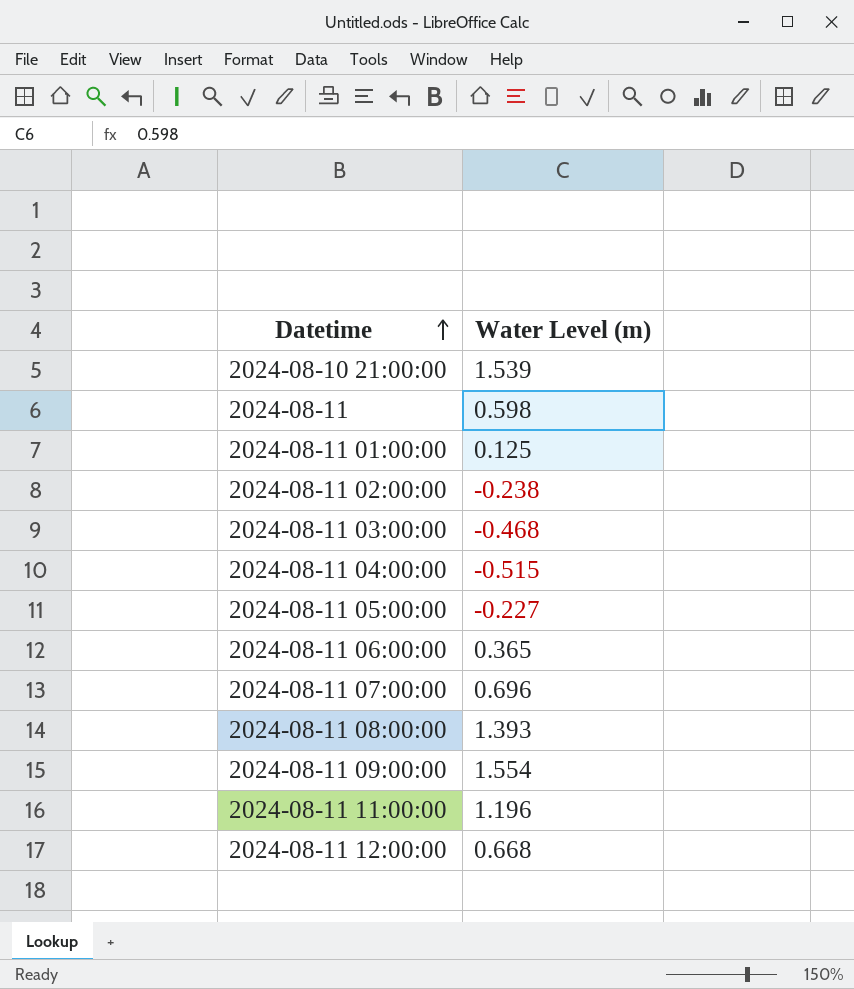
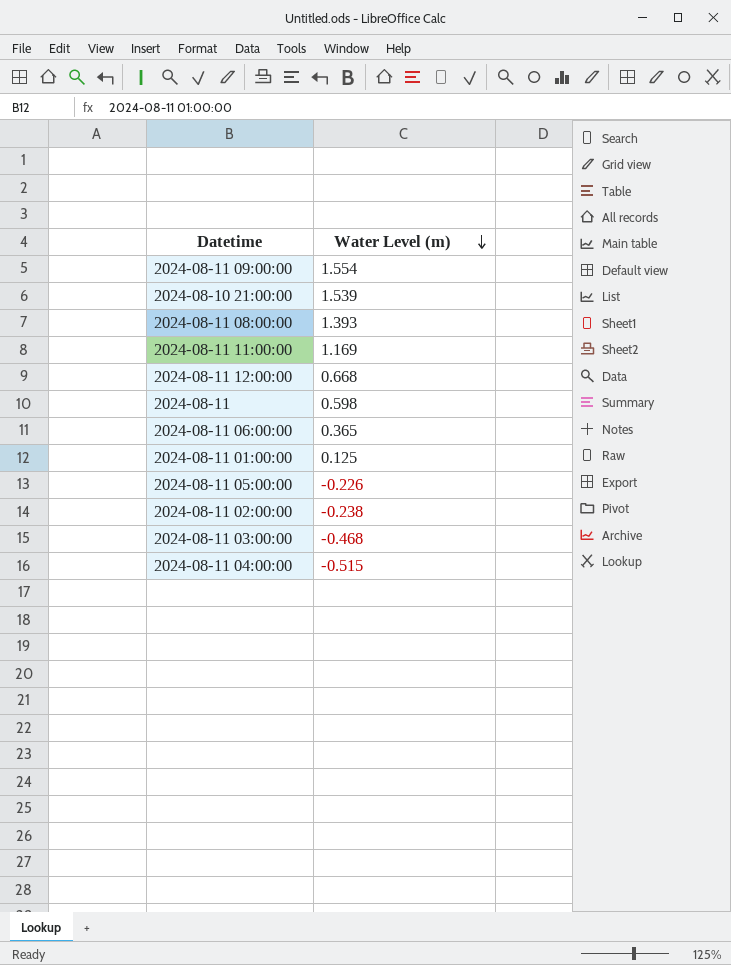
row order: Datetime ascending -> Water Level (m) descending
row 2024-08-11 07:00:00: 0.696 -> none
2024-08-11 11:00:00 | Water Level (m): 1.196 -> 1.169
2024-08-11 05:00:00 | Water Level (m): -0.227 -> -0.226

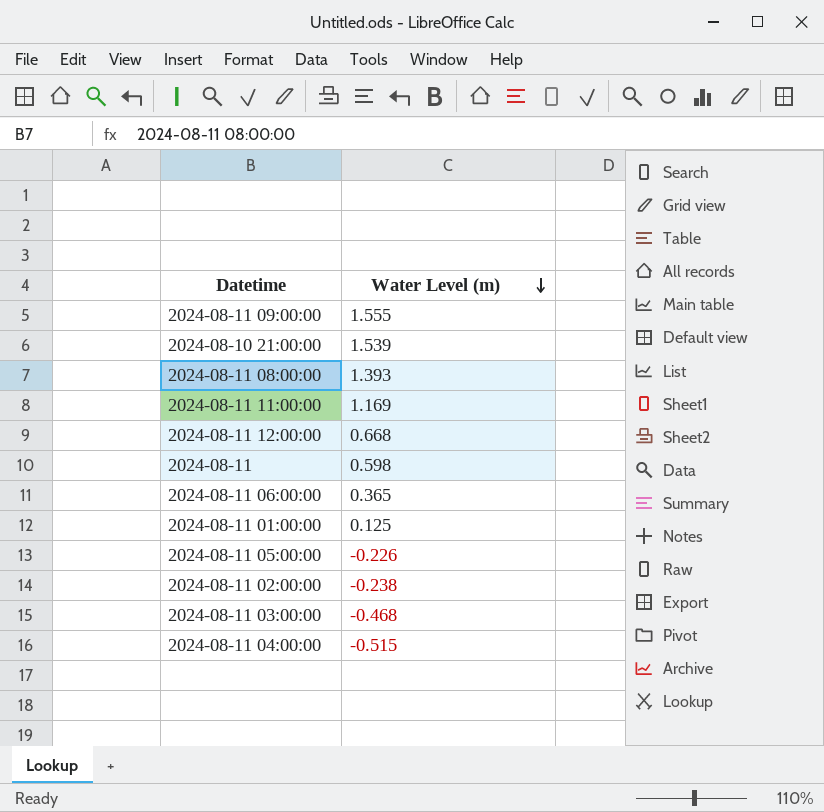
2024-08-11 09:00:00 | Water Level (m): 1.554 -> 1.555

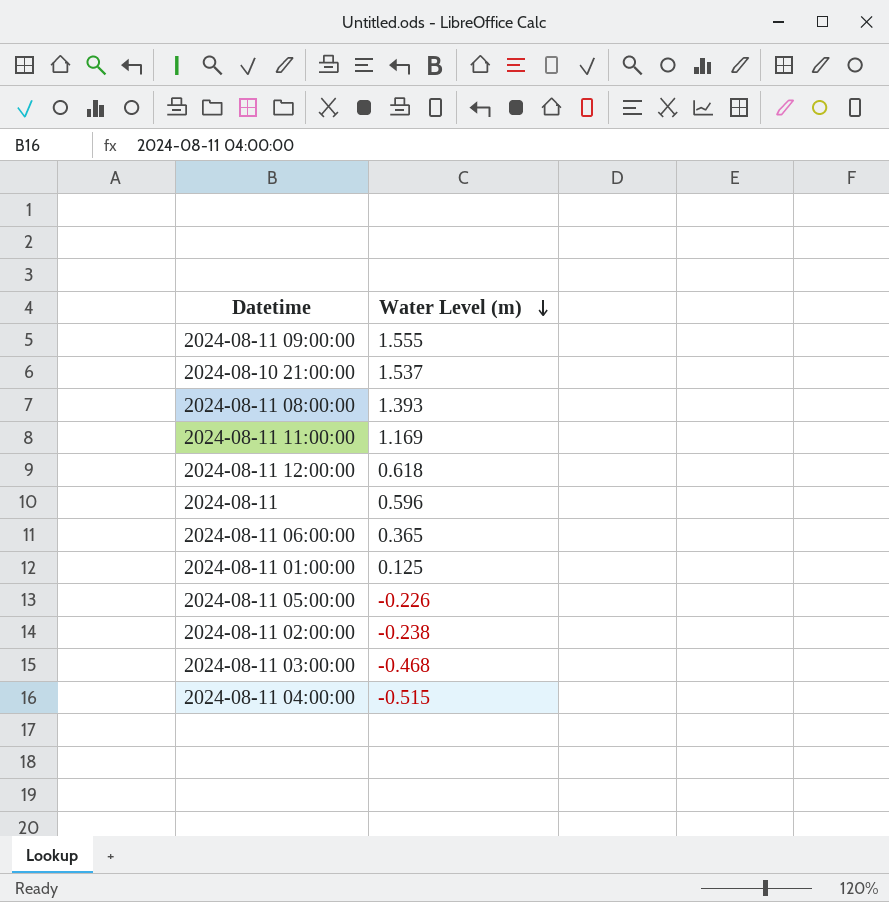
2024-08-10 21:00:00 | Water Level (m): 1.539 -> 1.537
2024-08-11 12:00:00 | Water Level (m): 0.668 -> 0.618
2024-08-11 | Water Level (m): 0.598 -> 0.596

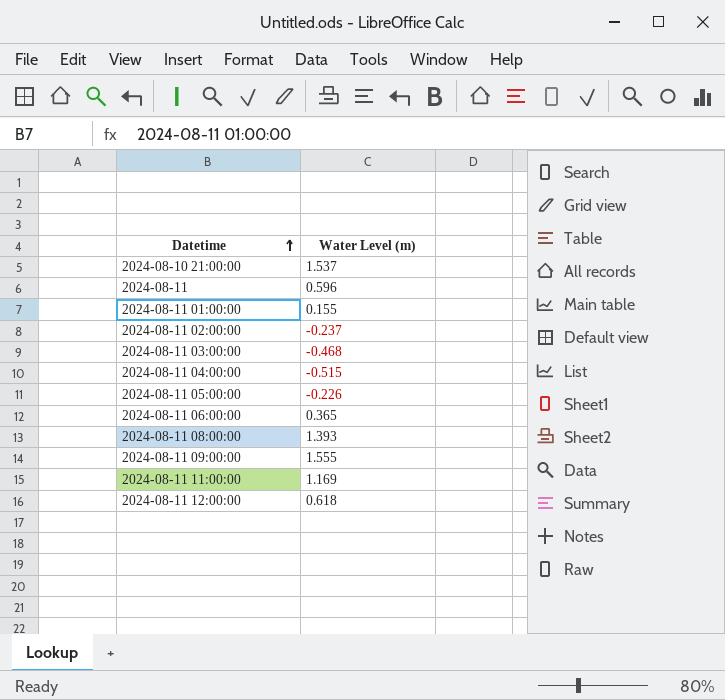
row order: Water Level (m) descending -> Datetime ascending
2024-08-11 01:00:00 | Water Level (m): 0.125 -> 0.155
2024-08-11 02:00:00 | Water Level (m): -0.238 -> -0.237

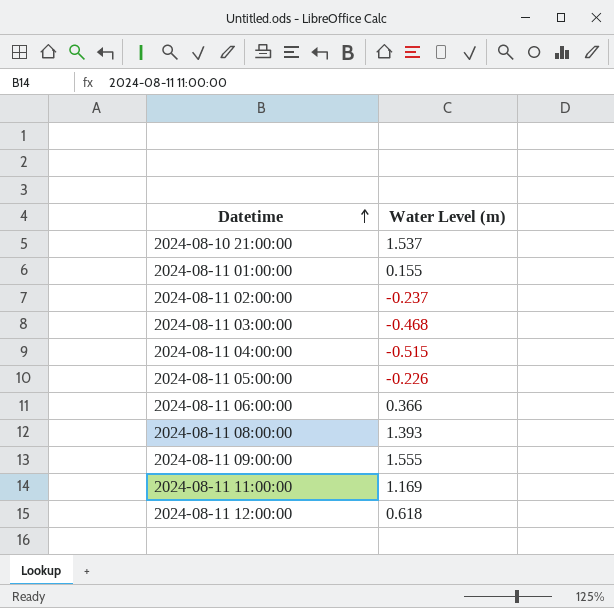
row 2024-08-11: 0.596 -> none
2024-08-11 06:00:00 | Water Level (m): 0.365 -> 0.366

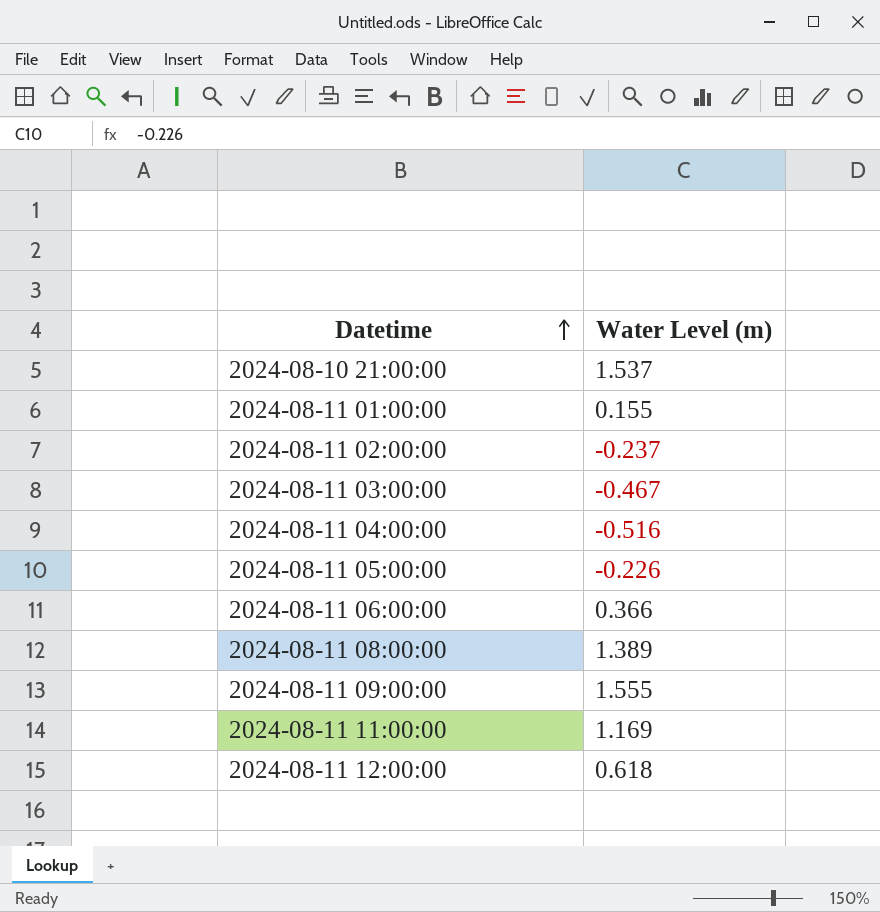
2024-08-11 03:00:00 | Water Level (m): -0.468 -> -0.467
2024-08-11 04:00:00 | Water Level (m): -0.515 -> -0.516
2024-08-11 08:00:00 | Water Level (m): 1.393 -> 1.389

